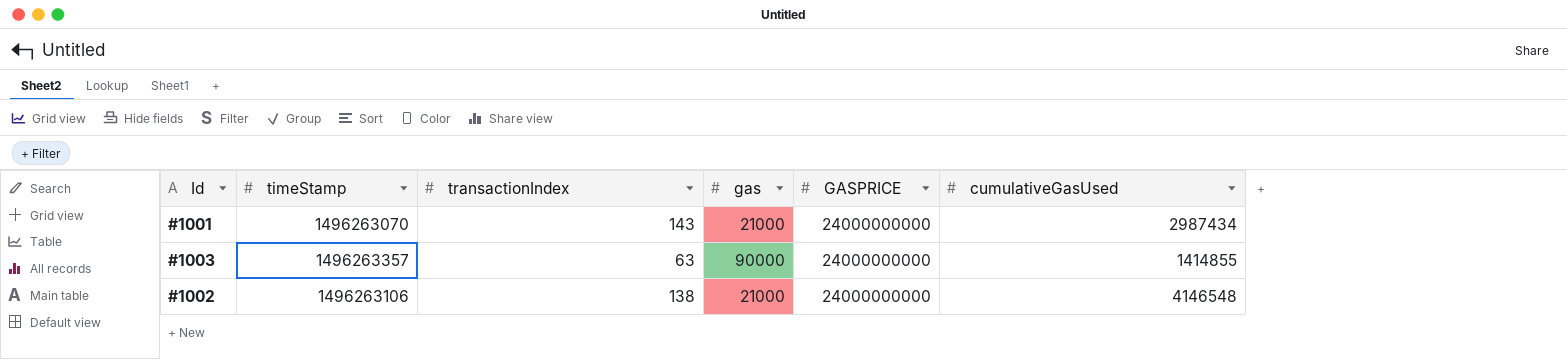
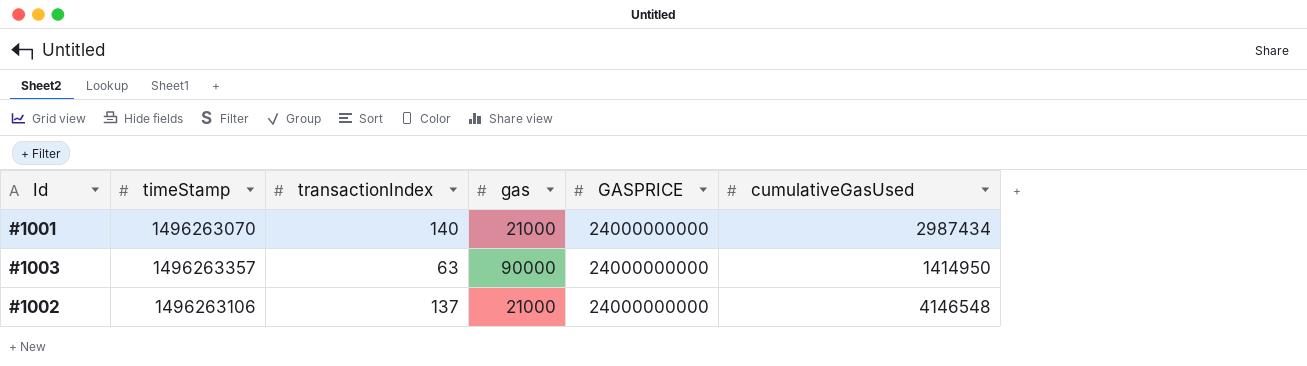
#1001 | transactionIndex: 143 -> 140
#1003 | cumulativeGasUsed: 1414855 -> 1414950
#1002 | transactionIndex: 138 -> 137

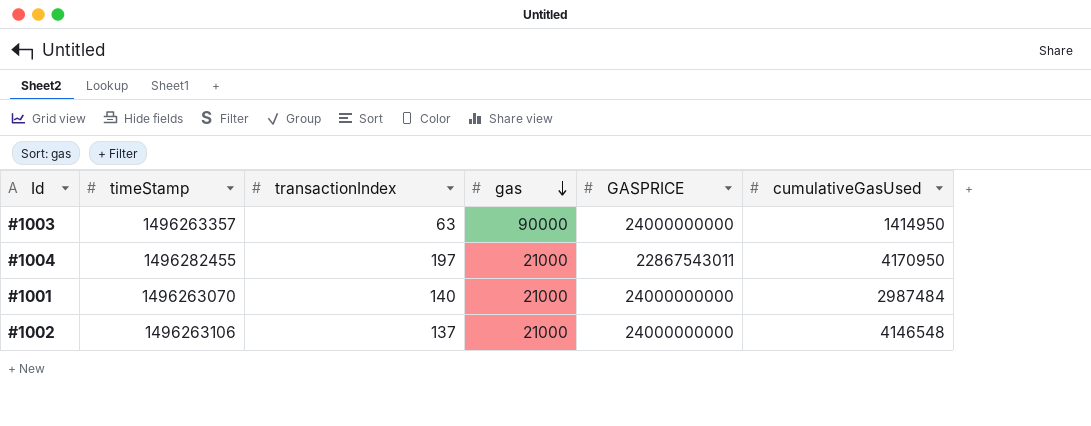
row order: none -> gas descending
row #1004: none -> 1496282455 | 197 | 21000 | 22867543011 | 4170950
#1001 | cumulativeGasUsed: 2987434 -> 2987484

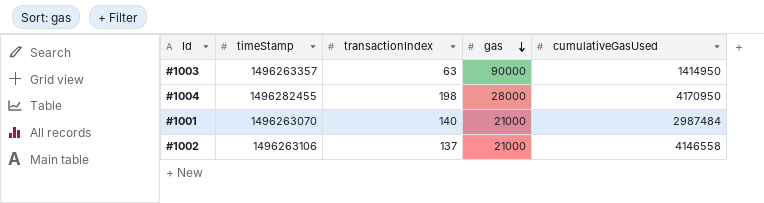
column GASPRICE | position: 5 -> none
#1004 | transactionIndex: 197 -> 198
#1004 | gas: 21000 -> 28000
#1002 | cumulativeGasUsed: 4146548 -> 4146558

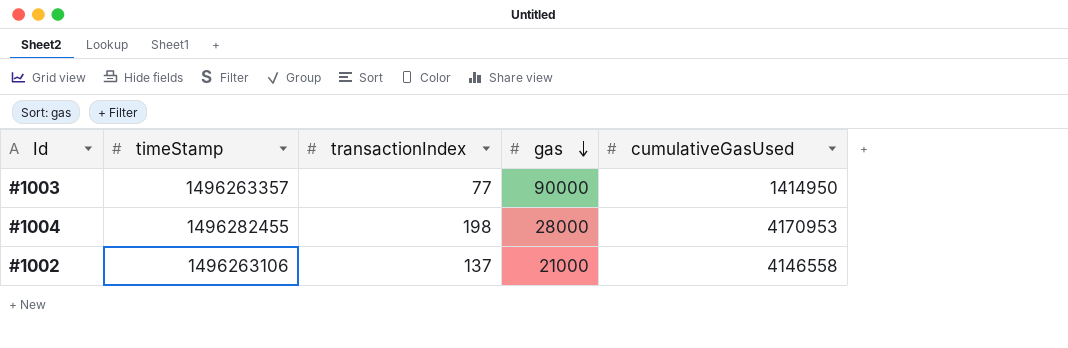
row #1001: 1496263070 | 140 | 21000 | 2987484 -> none
#1003 | transactionIndex: 63 -> 77
#1004 | cumulativeGasUsed: 4170950 -> 4170953

